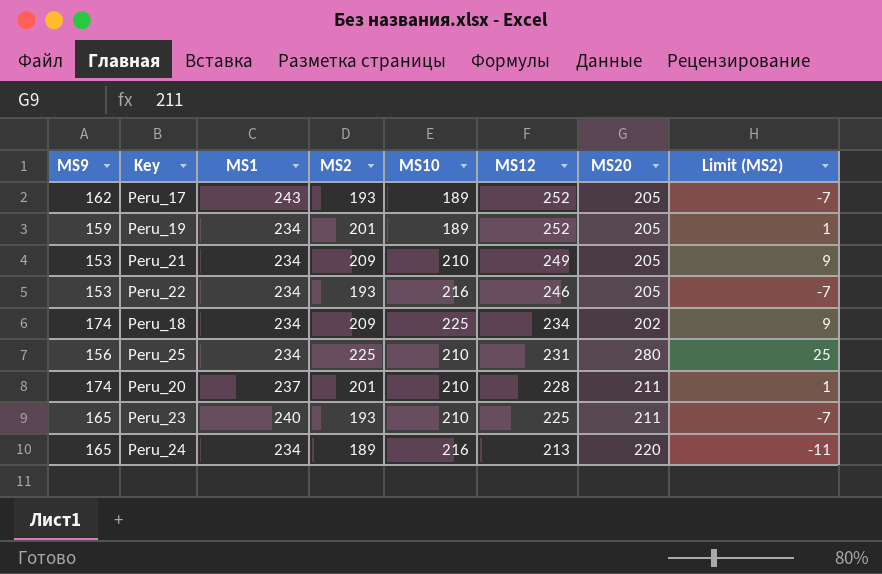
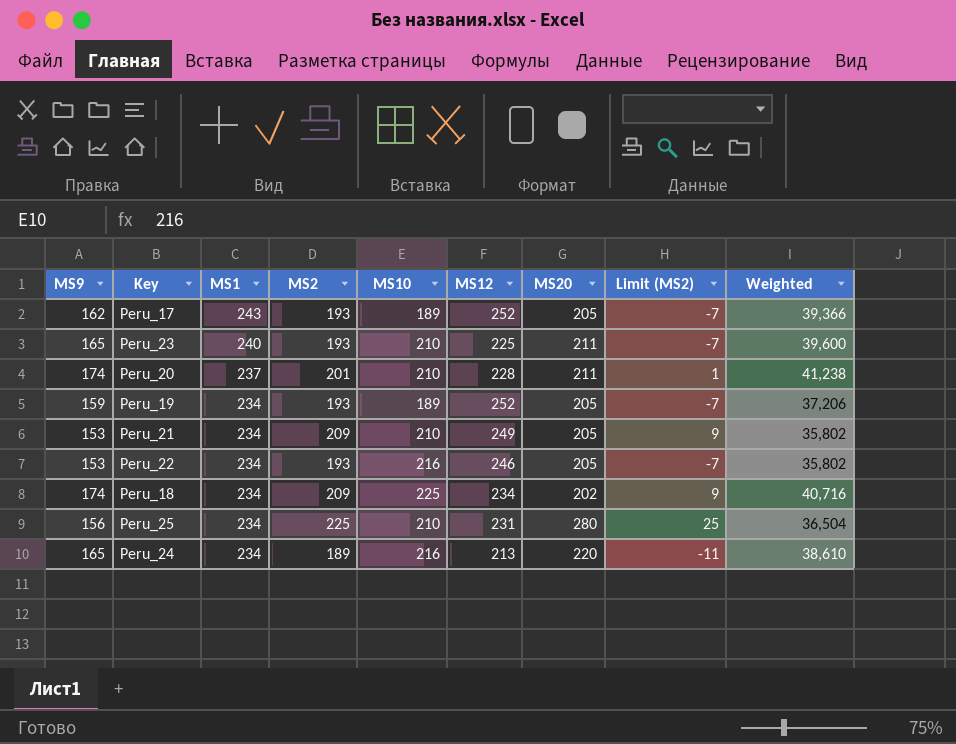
row order: MS12 descending -> MS1 descending
column Weighted | formula: none -> [MS9] * [MS1]
Peru_19 | MS2: 201 -> 193
Peru_19 | Limit (MS2): 1 -> -7

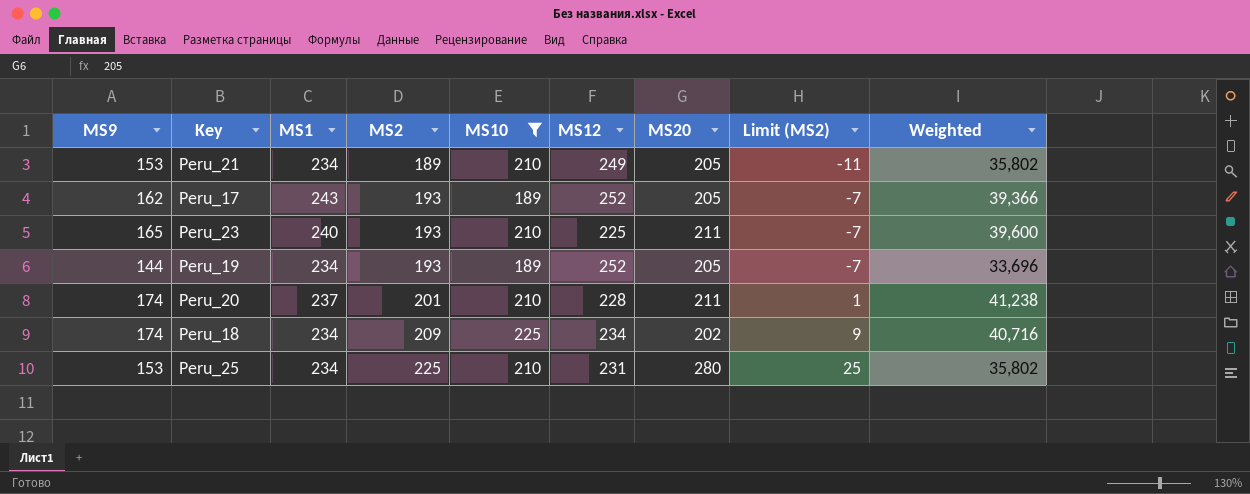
filter: none -> MS10 != 216
row order: MS1 descending -> MS2 ascending
Peru_21 | MS2: 209 -> 189
Peru_21 | Limit (MS2): 9 -> -11
Peru_19 | MS9: 159 -> 144
Peru_19 | Weighted: 37,206 -> 33,696
Peru_25 | MS9: 156 -> 153
Peru_25 | Weighted: 36,504 -> 35,802

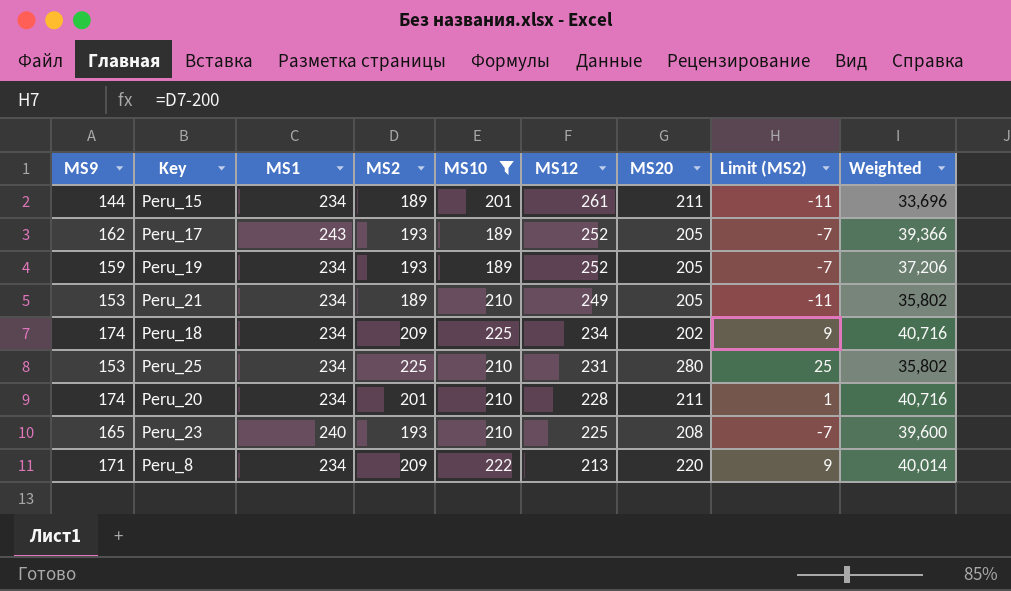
row order: MS2 ascending -> MS12 descending
row Peru_15: none -> 144 | 234 | 189 | 201 | 261 | 211 | -11 | 33,696
Peru_19 | MS9: 144 -> 159
Peru_19 | Weighted: 33,696 -> 37,206
Peru_20 | MS1: 237 -> 234
Peru_20 | Weighted: 41,238 -> 40,716
Peru_23 | MS20: 211 -> 208
row Peru_8: none -> 171 | 234 | 209 | 222 | 213 | 220 | 9 | 40,014

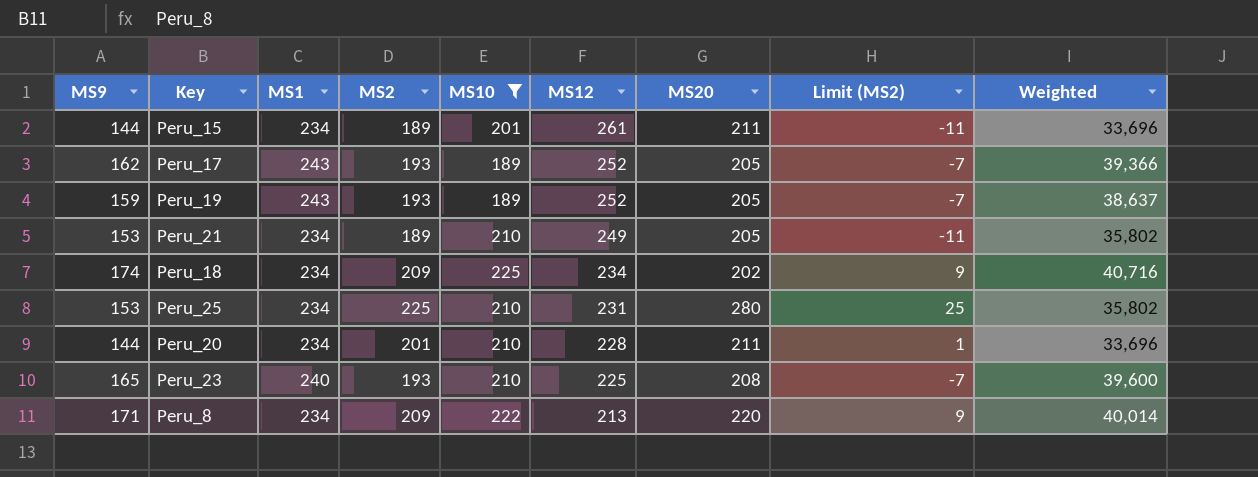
Peru_19 | MS1: 234 -> 243
Peru_19 | Weighted: 37,206 -> 38,637
Peru_20 | MS9: 174 -> 144
Peru_20 | Weighted: 40,716 -> 33,696

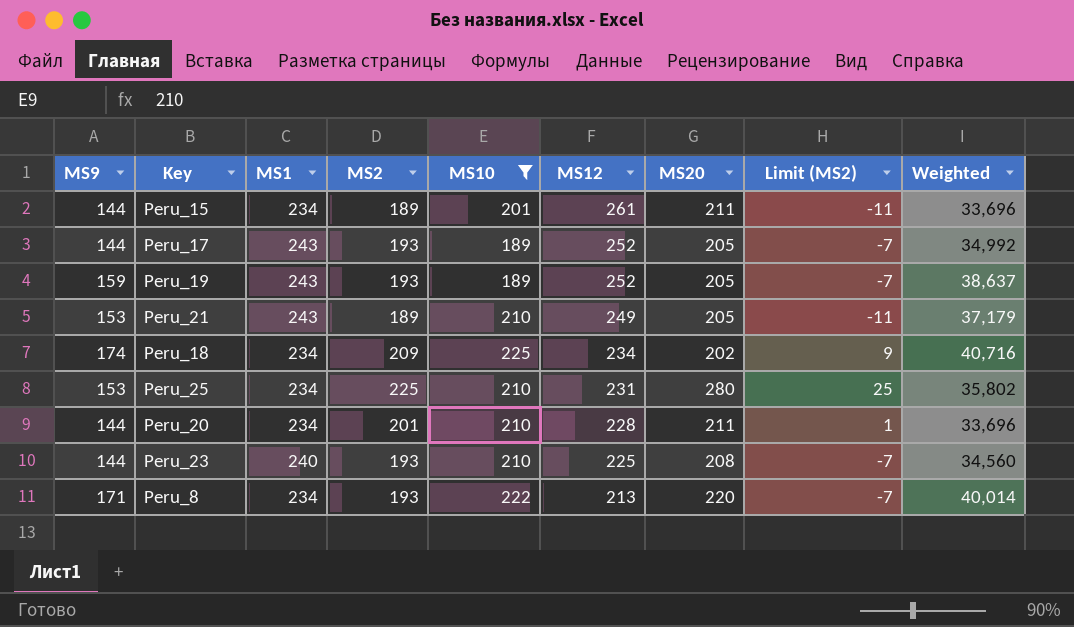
Peru_17 | MS9: 162 -> 144
Peru_17 | Weighted: 39,366 -> 34,992
Peru_21 | MS1: 234 -> 243
Peru_21 | Weighted: 35,802 -> 37,179
Peru_23 | MS9: 165 -> 144
Peru_23 | Weighted: 39,600 -> 34,560
Peru_8 | MS2: 209 -> 193
Peru_8 | Limit (MS2): 9 -> -7

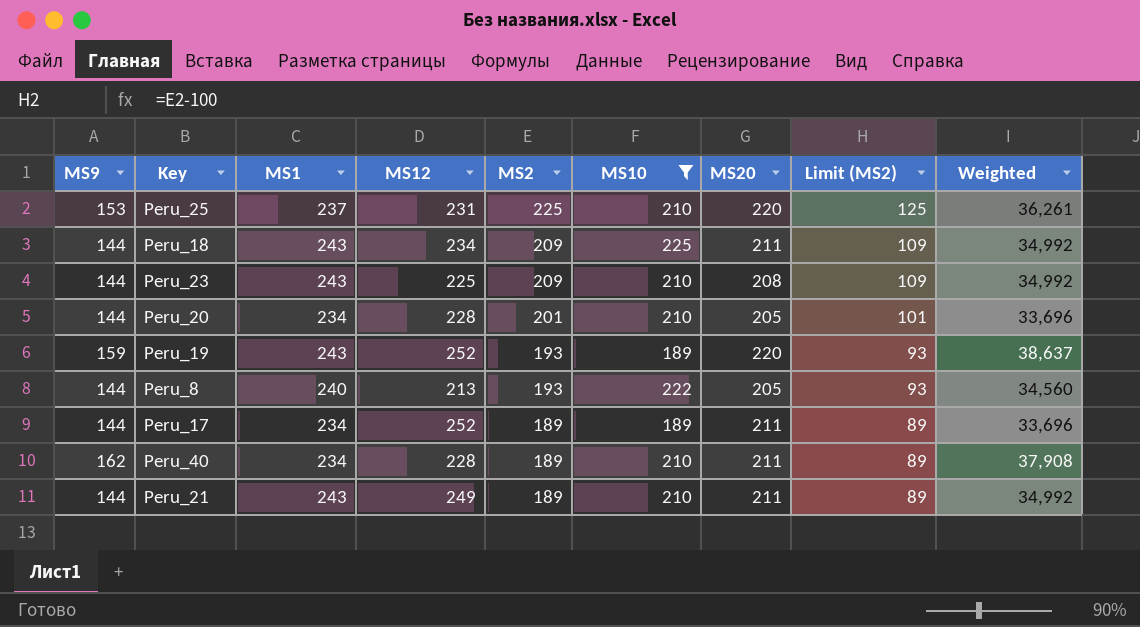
row order: MS12 descending -> MS2 descending
column MS12 | position: 6 -> 4
column Limit (MS2) | formula: [MS2] - 200 -> [MS2] - 100
row Peru_15: 144 | 234 | 189 | 201 | 261 | 211 | -11 | 33,696 -> none
Peru_25 | MS1: 234 -> 237
Peru_25 | MS20: 280 -> 220
Peru_25 | Weighted: 35,802 -> 36,261
Peru_18 | MS9: 174 -> 144
Peru_18 | MS1: 234 -> 243
Peru_18 | MS20: 202 -> 211
Peru_18 | Weighted: 40,716 -> 34,992
Peru_23 | MS1: 240 -> 243
Peru_23 | MS2: 193 -> 209
Peru_23 | Weighted: 34,560 -> 34,992
Peru_20 | MS20: 211 -> 205
Peru_19 | MS20: 205 -> 220
Peru_8 | MS9: 171 -> 144
Peru_8 | MS1: 234 -> 240
Peru_8 | MS20: 220 -> 205
Peru_8 | Weighted: 40,014 -> 34,560
Peru_17 | MS1: 243 -> 234
Peru_17 | MS2: 193 -> 189
Peru_17 | MS20: 205 -> 211
Peru_17 | Weighted: 34,992 -> 33,696
row Peru_40: none -> 162 | 234 | 228 | 189 | 210 | 211 | 89 | 37,908
Peru_21 | MS9: 153 -> 144
Peru_21 | MS20: 205 -> 211
Peru_21 | Weighted: 37,179 -> 34,992

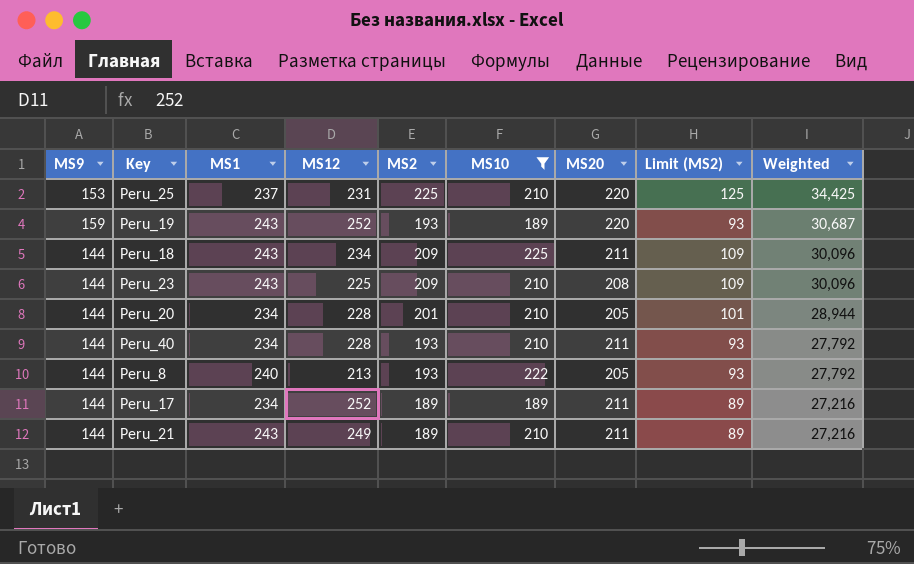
row order: MS2 descending -> Weighted descending
column Weighted | formula: [MS9] * [MS1] -> [MS9] * [MS2]
Peru_40 | MS9: 162 -> 144
Peru_40 | MS2: 189 -> 193
Peru_40 | Limit (MS2): 89 -> 93

